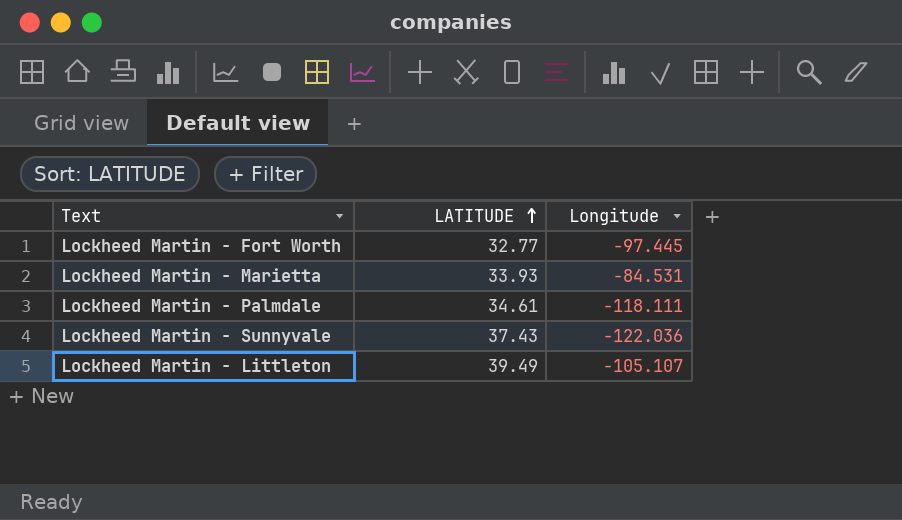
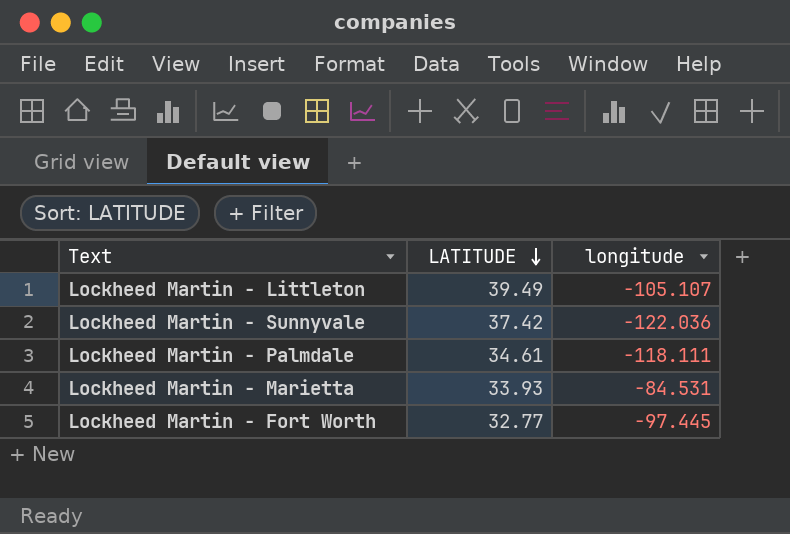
row order: LATITUDE ascending -> LATITUDE descending
column name: Longitude -> longitude
Lockheed Martin - Sunnyvale | LATITUDE: 37.43 -> 37.42

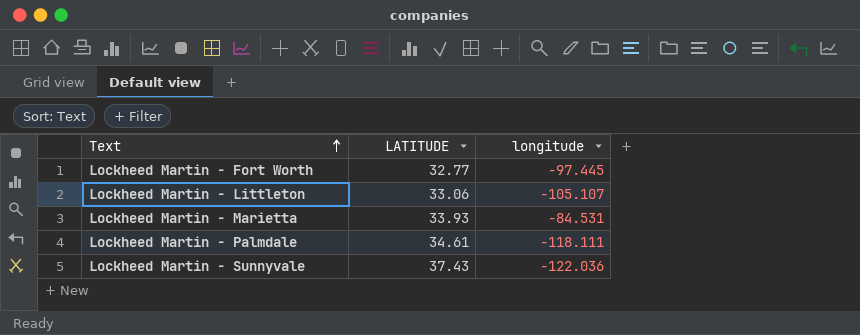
row order: LATITUDE descending -> Text ascending
Lockheed Martin - Littleton | LATITUDE: 39.49 -> 33.06
Lockheed Martin - Sunnyvale | LATITUDE: 37.42 -> 37.43

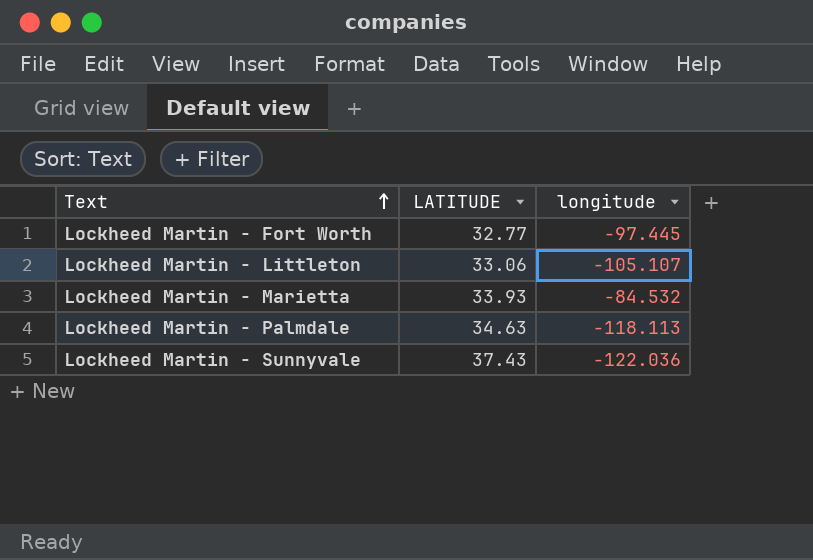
Lockheed Martin - Marietta | longitude: -84.531 -> -84.532
Lockheed Martin - Palmdale | LATITUDE: 34.61 -> 34.63
Lockheed Martin - Palmdale | longitude: -118.111 -> -118.113

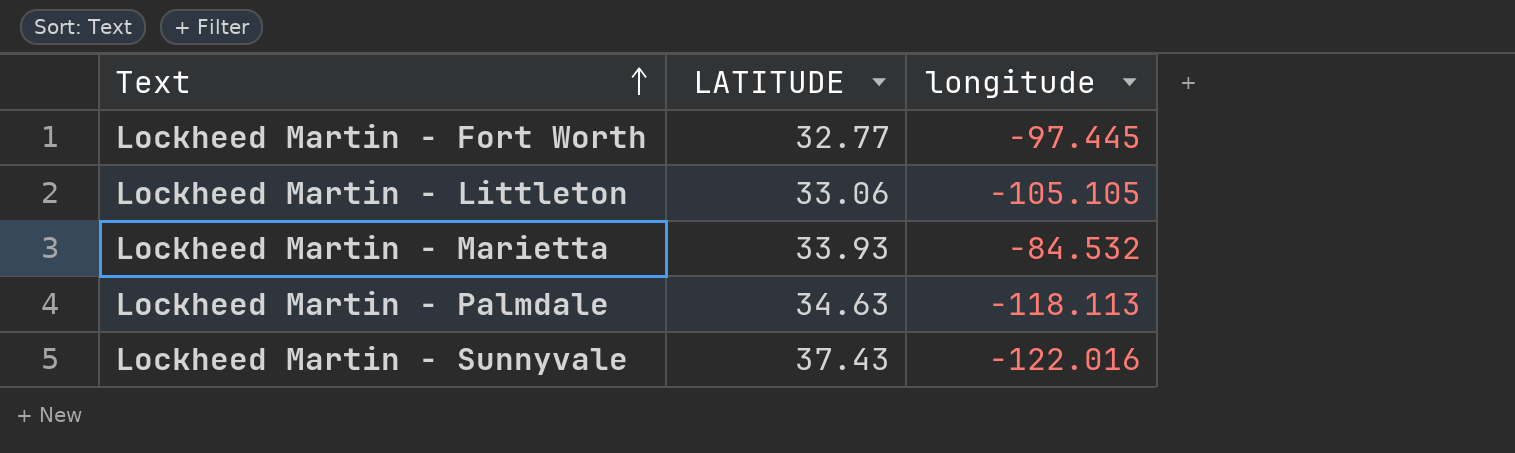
Lockheed Martin - Littleton | longitude: -105.107 -> -105.105
Lockheed Martin - Sunnyvale | longitude: -122.036 -> -122.016

